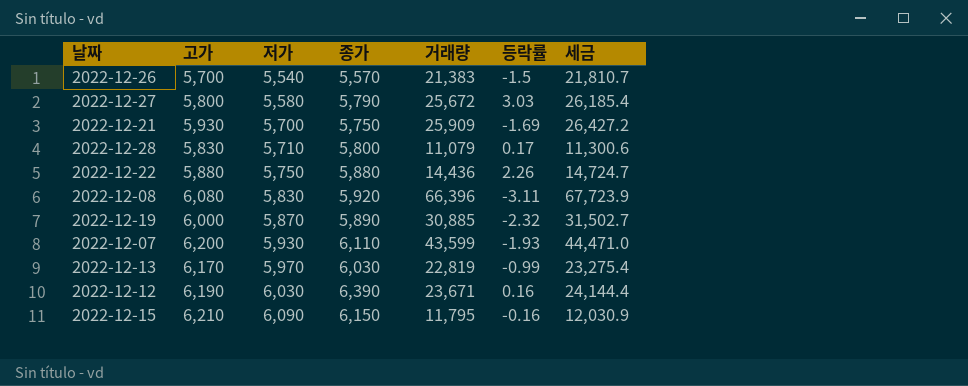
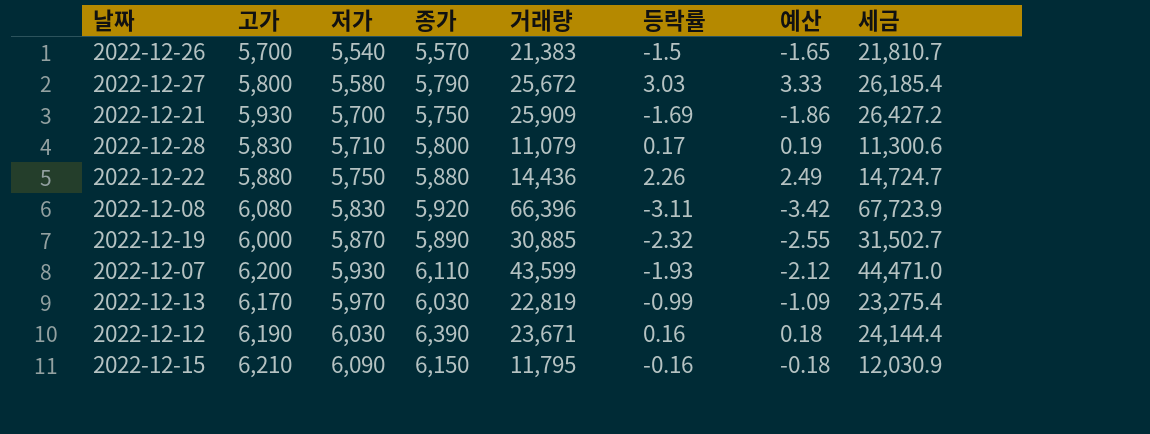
column 예산 | formula: none -> [등락률] * 1.1

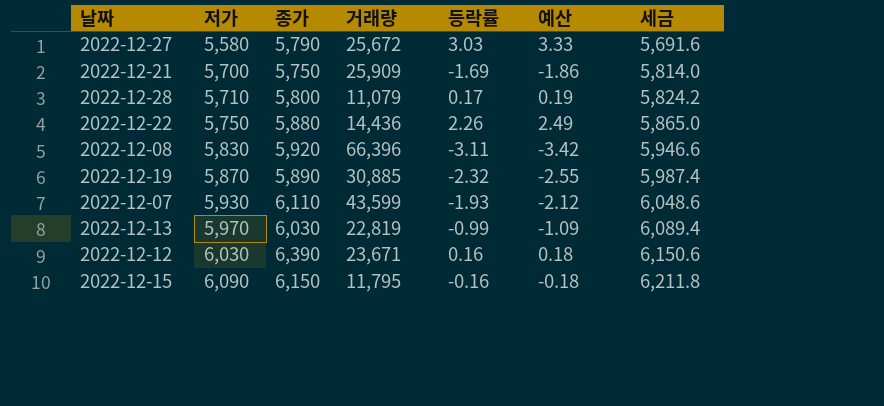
column 고가 | position: 2 -> none
column 세금 | formula: [거래량] * 1.02 -> [저가] * 1.02
row 2022-12-26: 5,700 | 5,540 | 5,570 | 21,383 | -1.5 | -1.65 | 21,810.7 -> none

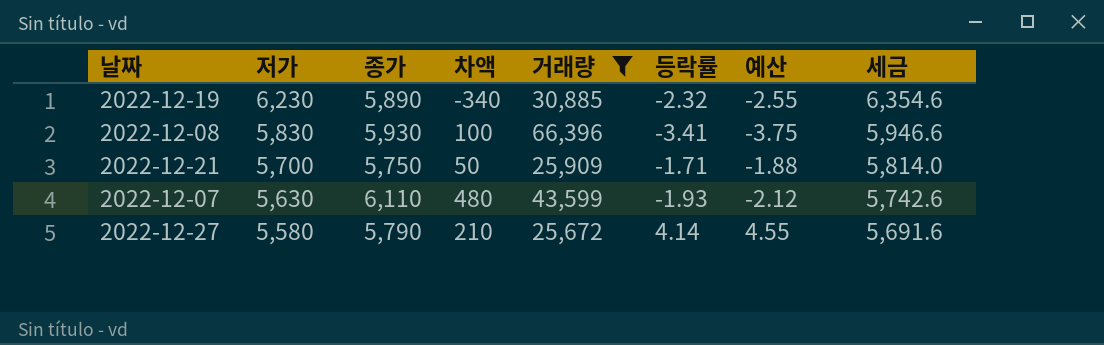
filter: none -> 거래량 >= 25,672
row order: 저가 ascending -> 저가 descending
column 차액 | formula: none -> [종가] - [저가]
2022-12-19 | 저가: 5,870 -> 6,230
2022-12-19 | 세금: 5,987.4 -> 6,354.6
2022-12-08 | 종가: 5,920 -> 5,930
2022-12-08 | 등락률: -3.11 -> -3.41
2022-12-08 | 예산: -3.42 -> -3.75
2022-12-21 | 등락률: -1.69 -> -1.71
2022-12-21 | 예산: -1.86 -> -1.88
2022-12-07 | 저가: 5,930 -> 5,630
2022-12-07 | 세금: 6,048.6 -> 5,742.6
2022-12-27 | 등락률: 3.03 -> 4.14
2022-12-27 | 예산: 3.33 -> 4.55

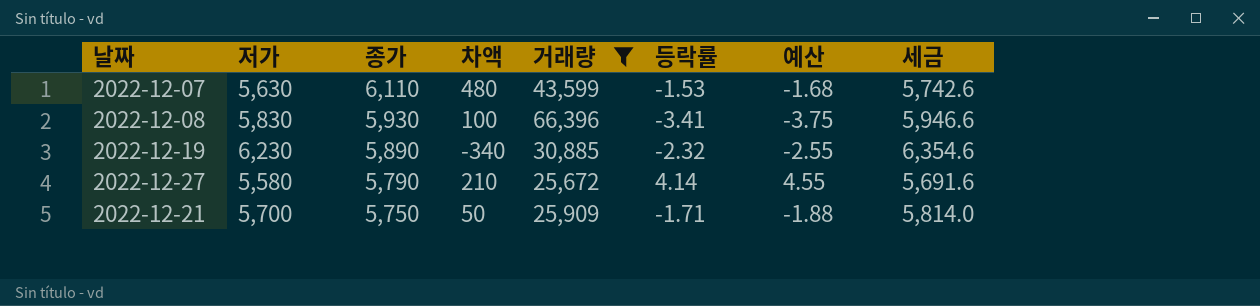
row order: 저가 descending -> 종가 descending
2022-12-07 | 등락률: -1.93 -> -1.53
2022-12-07 | 예산: -2.12 -> -1.68

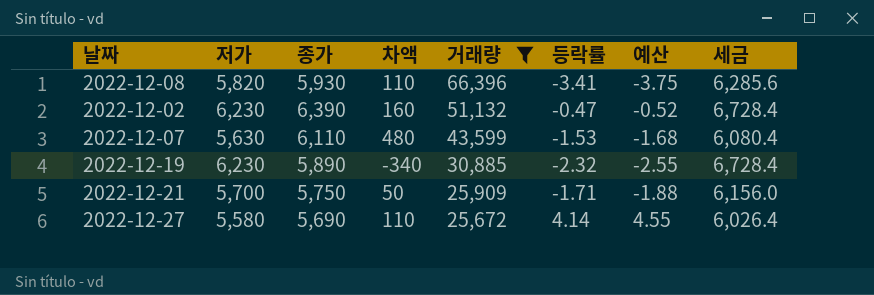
row order: 종가 descending -> 거래량 descending
column 세금 | formula: [저가] * 1.02 -> [저가] * 1.08
2022-12-08 | 저가: 5,830 -> 5,820
2022-12-08 | 차액: 100 -> 110
row 2022-12-02: none -> 6,230 | 6,390 | 160 | 51,132 | -0.47 | -0.52 | 6,728.4
2022-12-27 | 종가: 5,790 -> 5,690
2022-12-27 | 차액: 210 -> 110

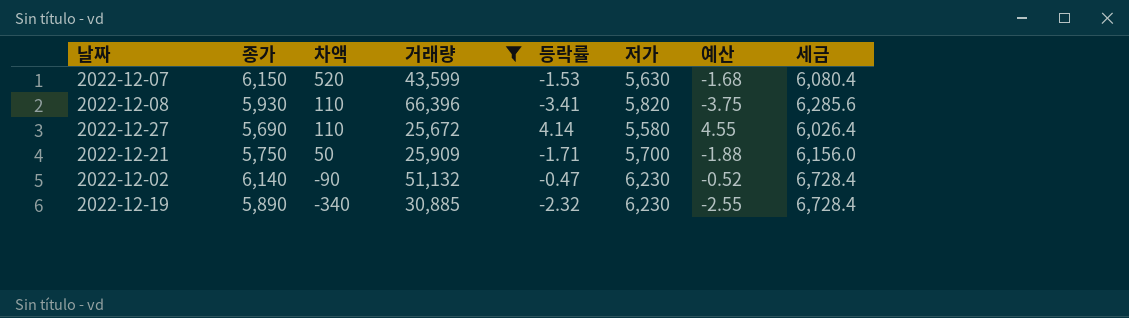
row order: 거래량 descending -> 차액 descending
column 저가 | position: 2 -> 6
2022-12-07 | 종가: 6,110 -> 6,150
2022-12-07 | 차액: 480 -> 520
2022-12-02 | 종가: 6,390 -> 6,140
2022-12-02 | 차액: 160 -> -90

